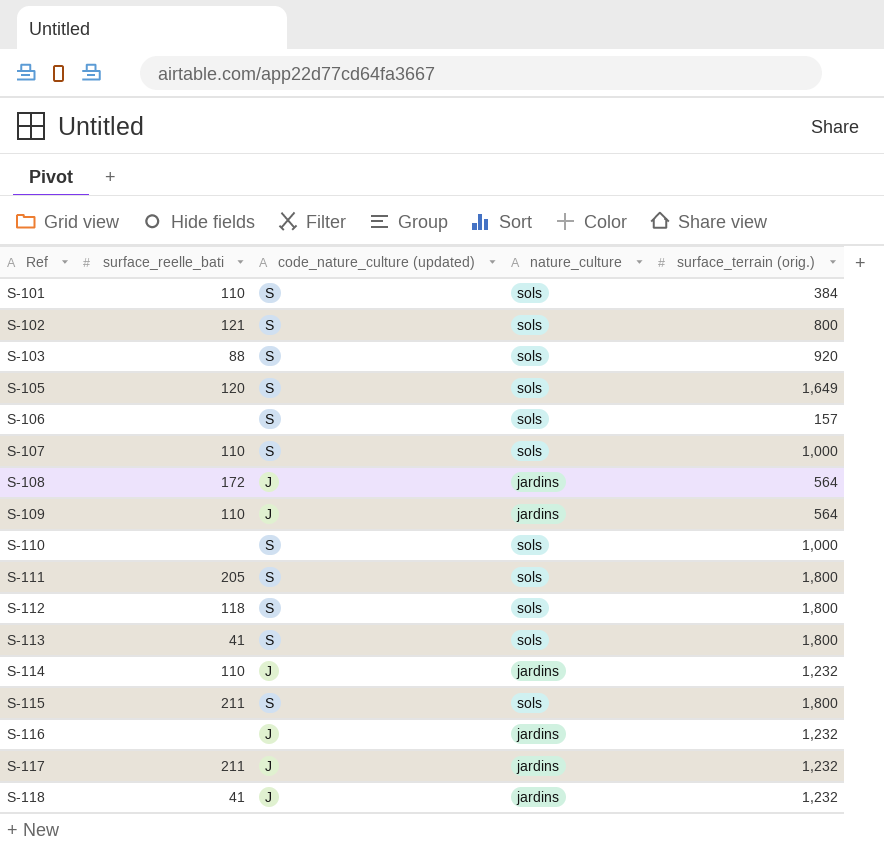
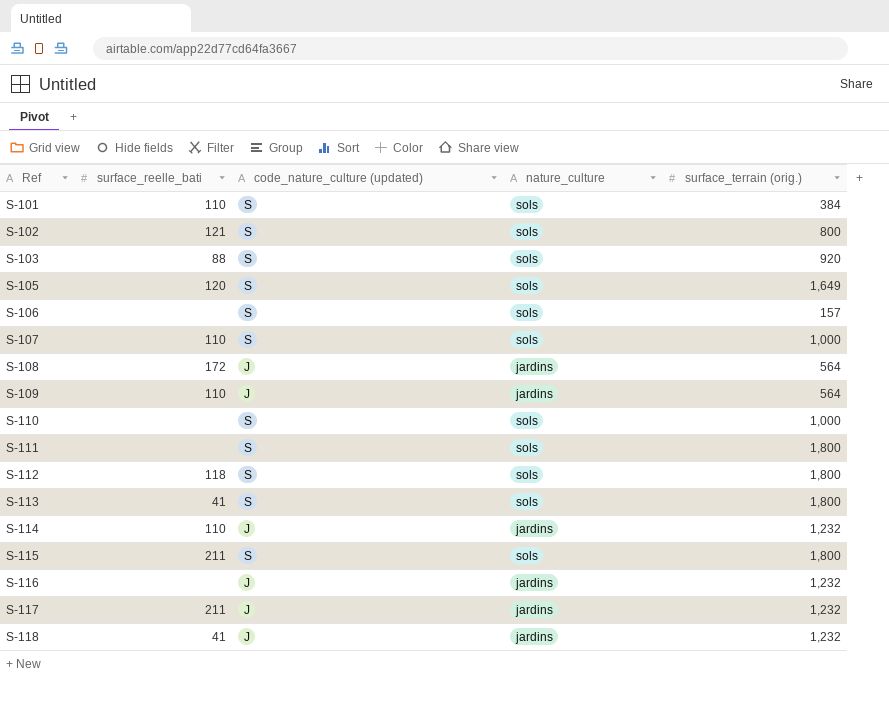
S-111 | surface_reelle_bati: 205 -> none

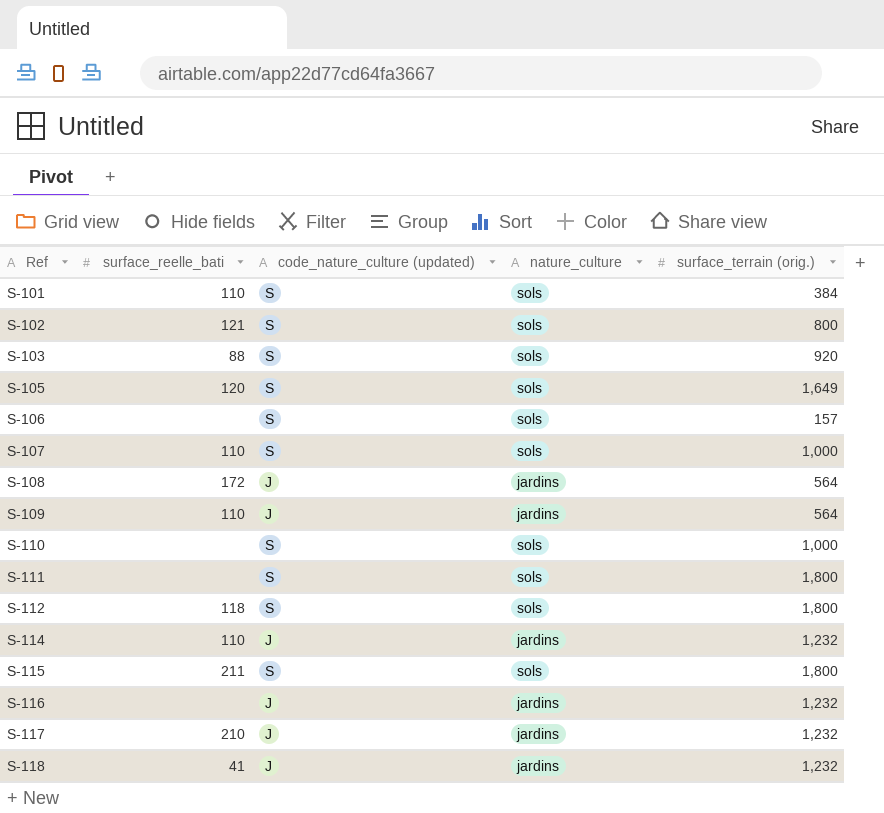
row S-113: 41 | S | sols | 1,800 -> none
S-117 | surface_reelle_bati: 211 -> 210

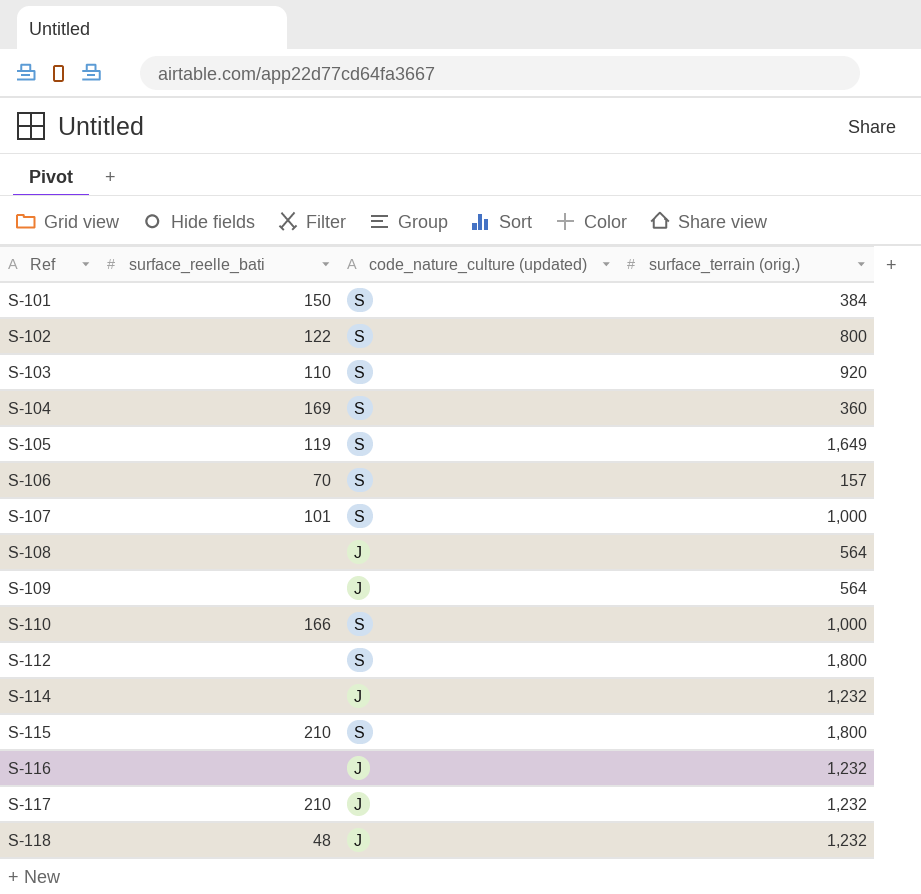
column nature_culture | position: 4 -> none
row S-111: none | S | sols | 1,800 -> none
S-101 | surface_reelle_bati: 110 -> 150
S-102 | surface_reelle_bati: 121 -> 122
S-103 | surface_reelle_bati: 88 -> 110
row S-104: none -> 169 | S | 360
S-105 | surface_reelle_bati: 120 -> 119
S-106 | surface_reelle_bati: none -> 70
S-107 | surface_reelle_bati: 110 -> 101
S-108 | surface_reelle_bati: 172 -> none
S-109 | surface_reelle_bati: 110 -> none
S-110 | surface_reelle_bati: none -> 166
S-112 | surface_reelle_bati: 118 -> none
S-114 | surface_reelle_bati: 110 -> none
S-115 | surface_reelle_bati: 211 -> 210
S-118 | surface_reelle_bati: 41 -> 48

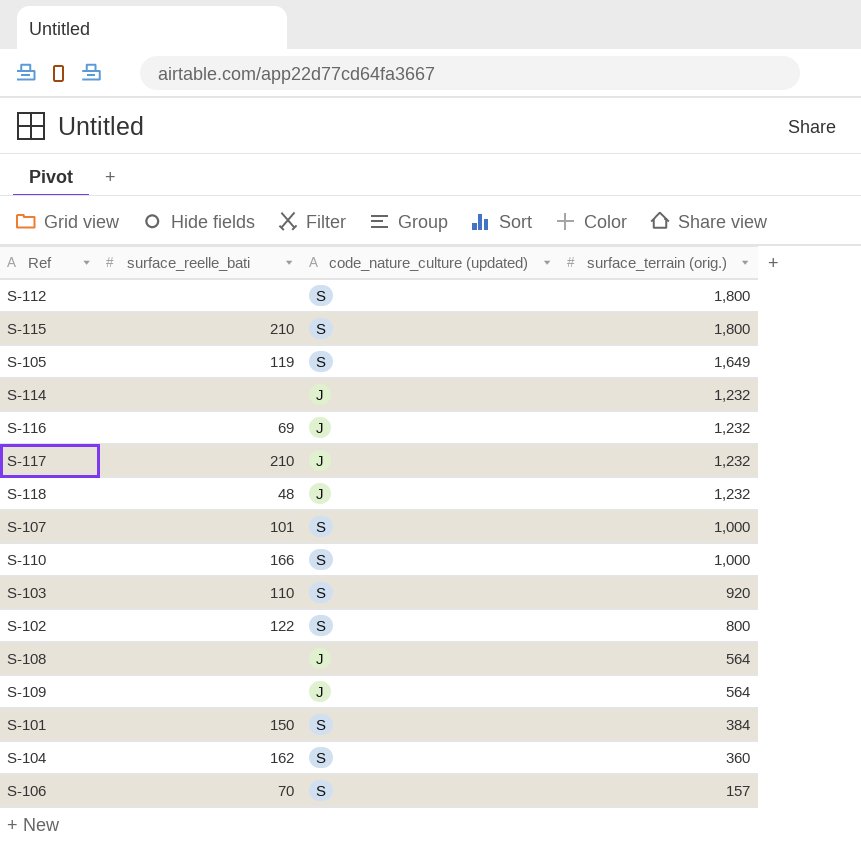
row order: Ref ascending -> surface_terrain (orig.) descending
S-116 | surface_reelle_bati: none -> 69
S-104 | surface_reelle_bati: 169 -> 162

